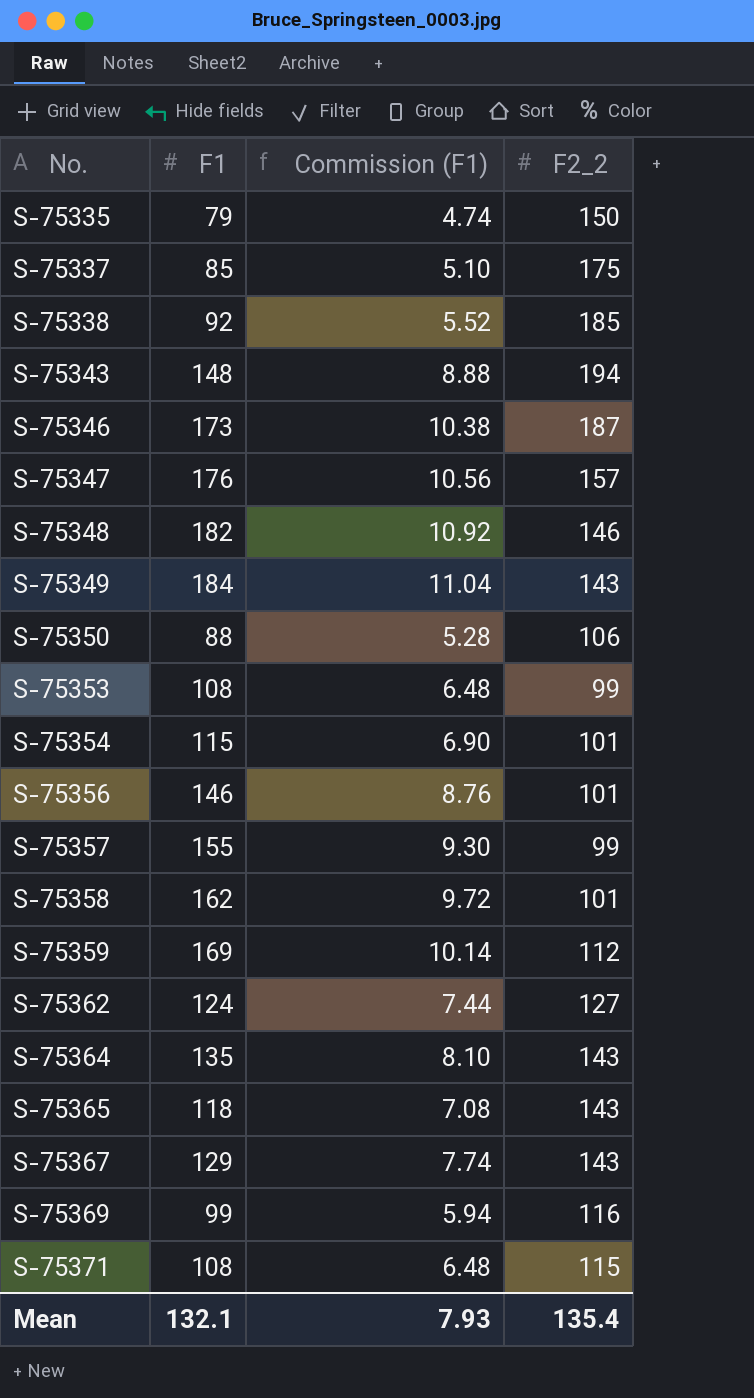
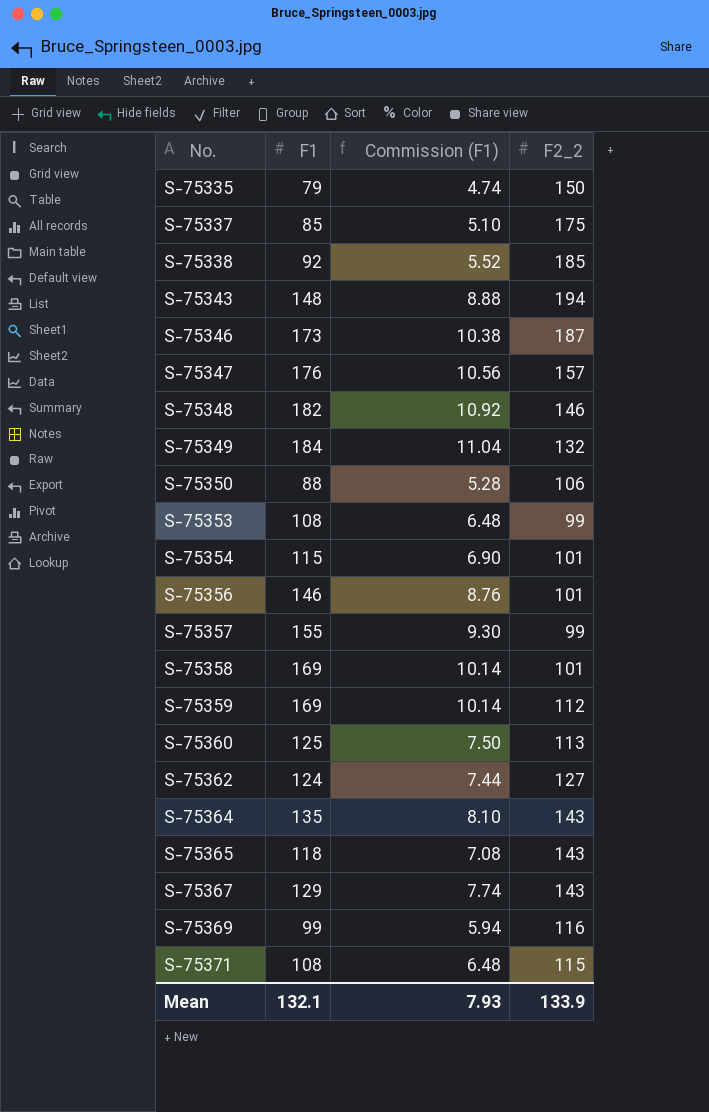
S-75349 | F2_2: 143 -> 132
S-75358 | F1: 162 -> 169
S-75358 | Commission (F1): 9.72 -> 10.14
row S-75360: none -> 125 | 7.50 | 113
Mean | F2_2: 135.4 -> 133.9

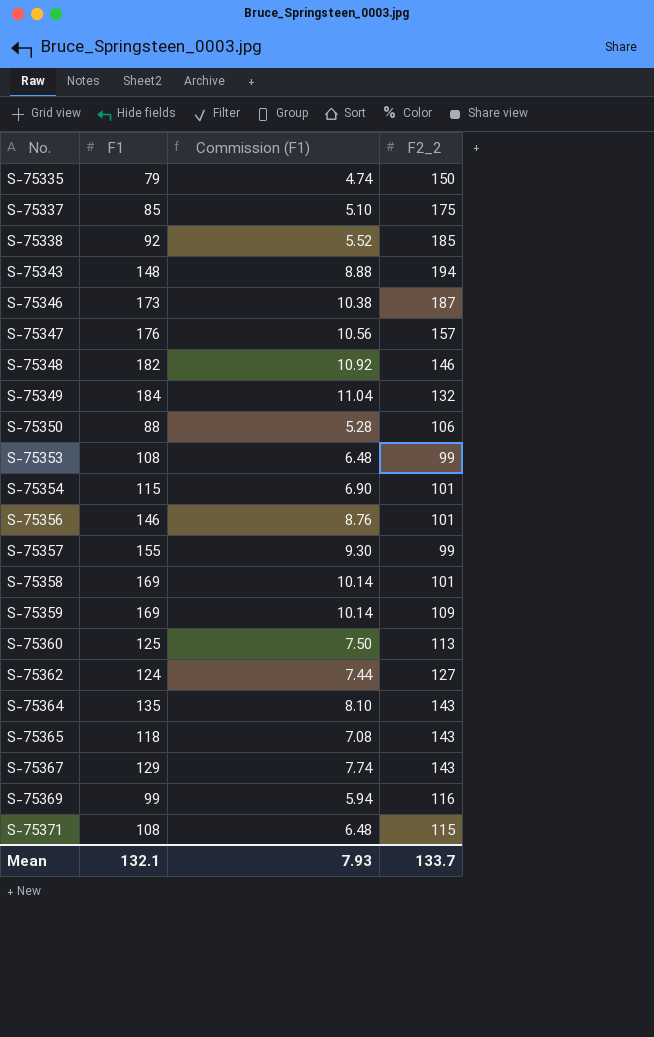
S-75359 | F2_2: 112 -> 109
Mean | F2_2: 133.9 -> 133.7

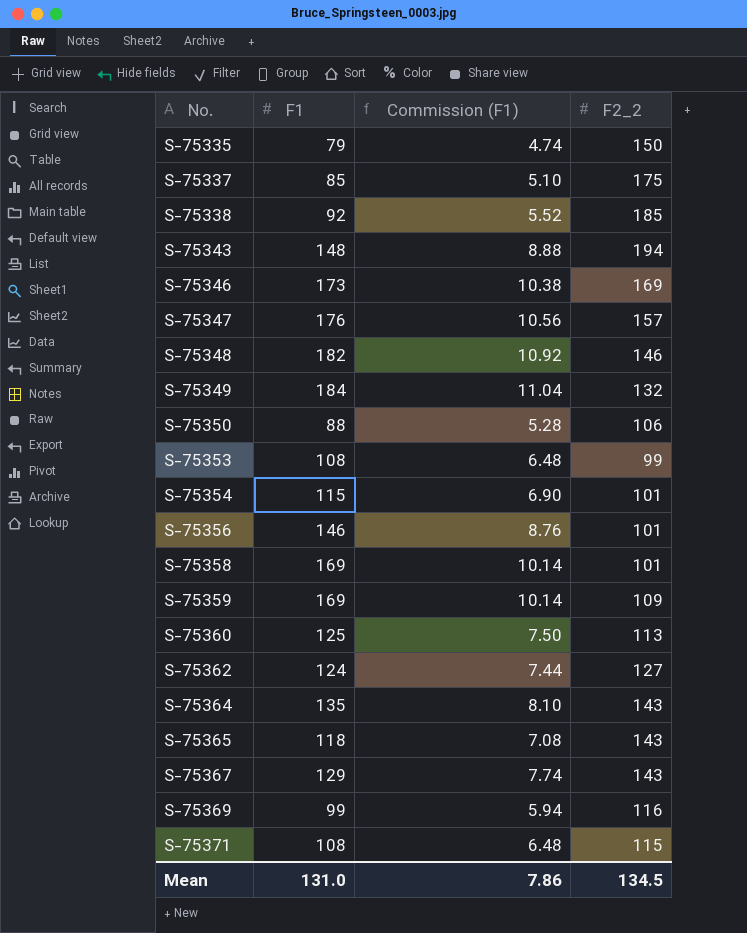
row S-75357: 155 | 9.30 | 99 -> none
S-75346 | F2_2: 187 -> 169
Mean | F1: 132.1 -> 131.0
Mean | Commission (F1): 7.93 -> 7.86
Mean | F2_2: 133.7 -> 134.5

